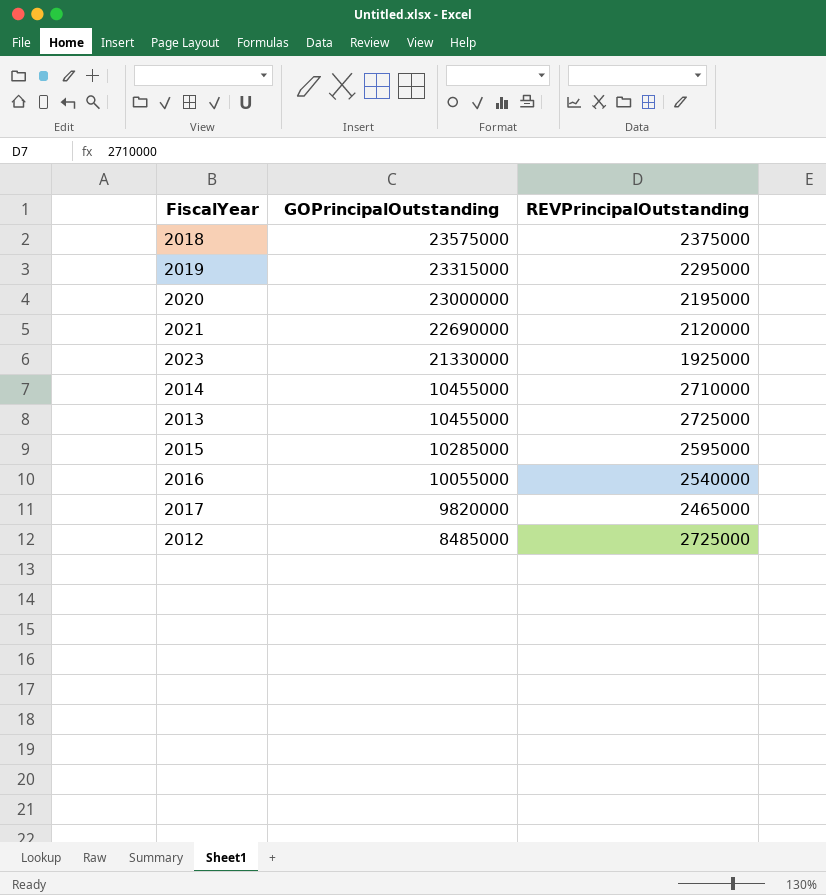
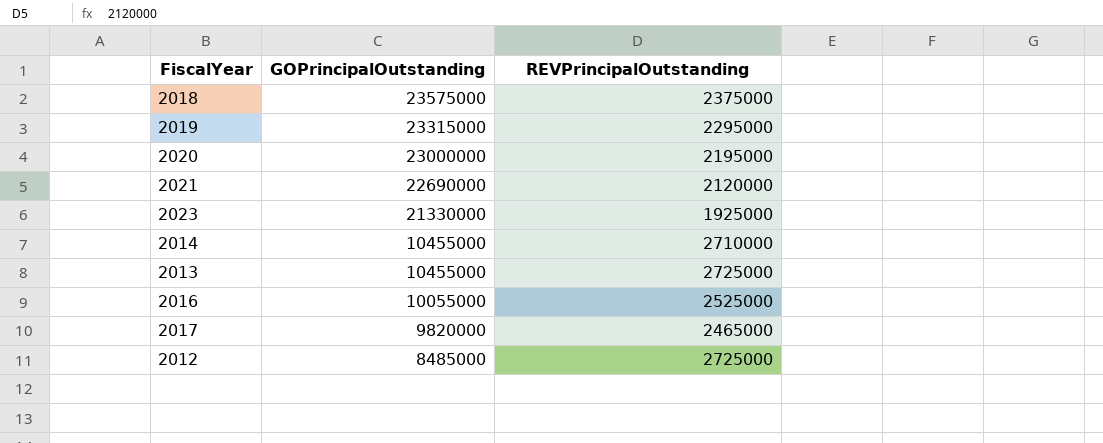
row 2015: 10285000 | 2595000 -> none
2016 | REVPrincipalOutstanding: 2540000 -> 2525000

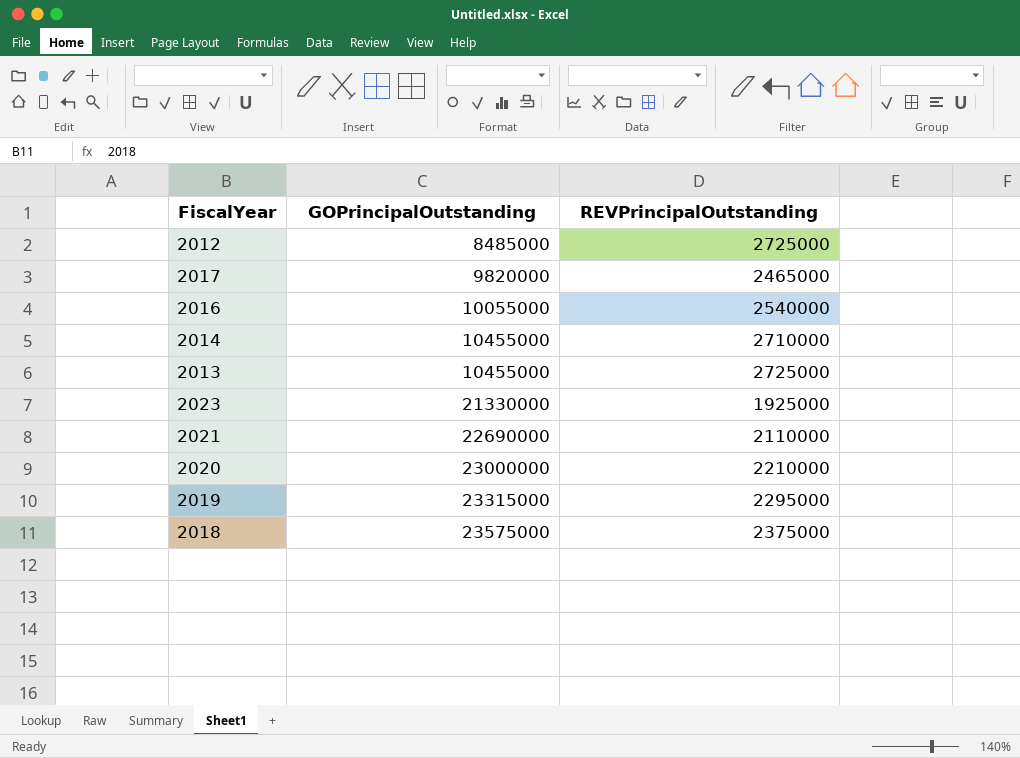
row order: GOPrincipalOutstanding descending -> GOPrincipalOutstanding ascending
2016 | REVPrincipalOutstanding: 2525000 -> 2540000
2021 | REVPrincipalOutstanding: 2120000 -> 2110000
2020 | REVPrincipalOutstanding: 2195000 -> 2210000

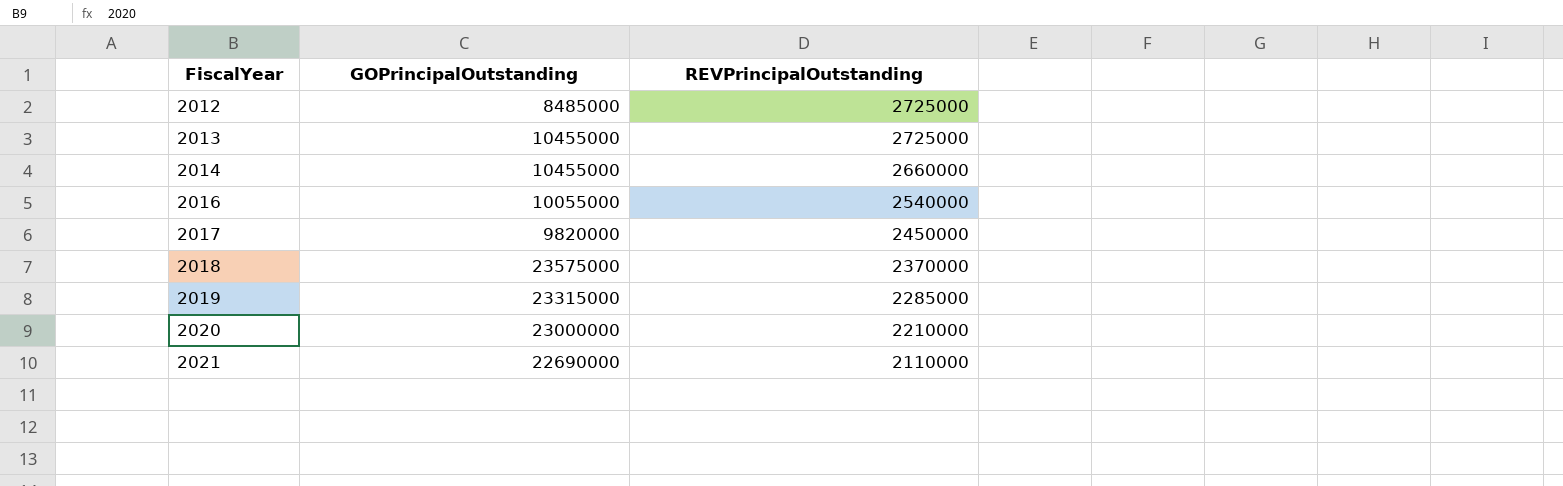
row order: GOPrincipalOutstanding ascending -> FiscalYear ascending
row 2023: 21330000 | 1925000 -> none
2014 | REVPrincipalOutstanding: 2710000 -> 2660000
2017 | REVPrincipalOutstanding: 2465000 -> 2450000
2018 | REVPrincipalOutstanding: 2375000 -> 2370000
2019 | REVPrincipalOutstanding: 2295000 -> 2285000

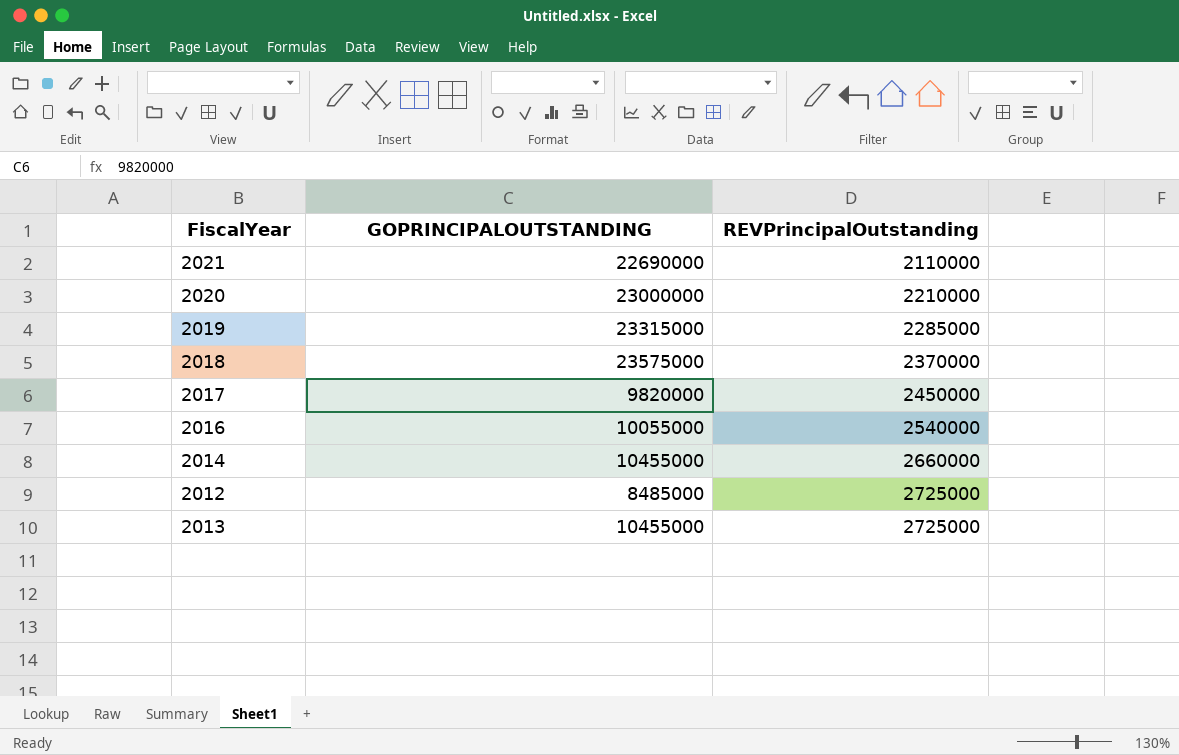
row order: FiscalYear ascending -> REVPrincipalOutstanding ascending
column name: GOPrincipalOutstanding -> GOPRINCIPALOUTSTANDING

